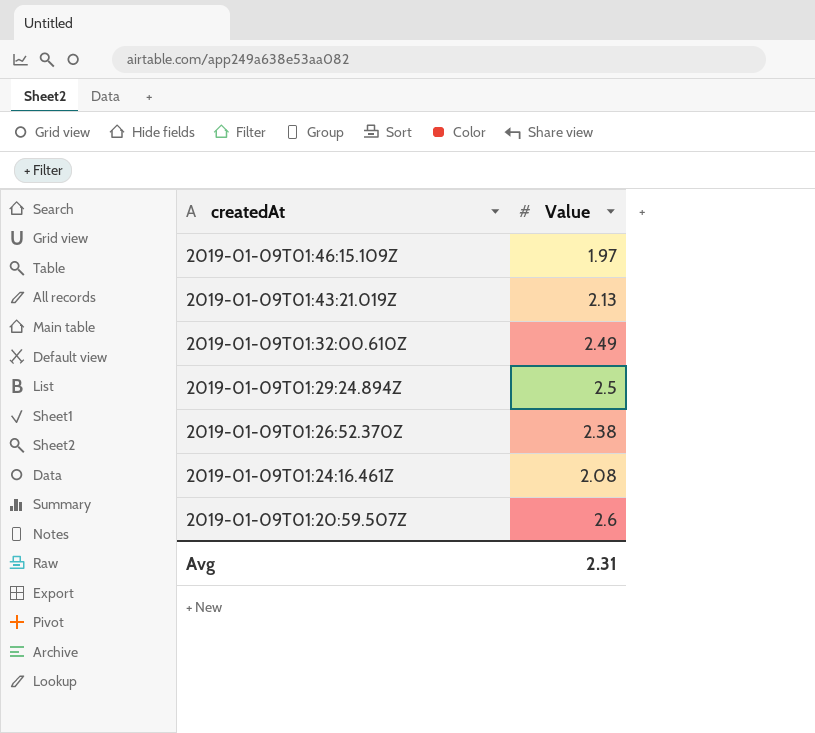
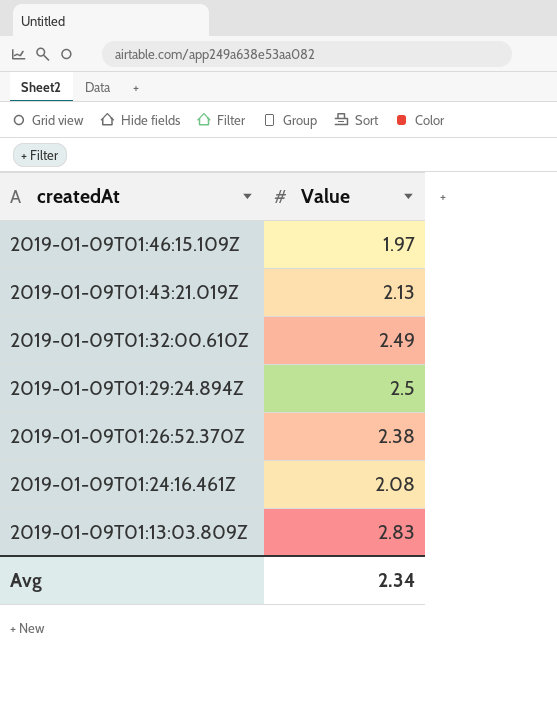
row 2019-01-09T01:20:59.507Z: 2.6 -> none
row 2019-01-09T01:13:03.809Z: none -> 2.83
Avg | Value: 2.31 -> 2.34

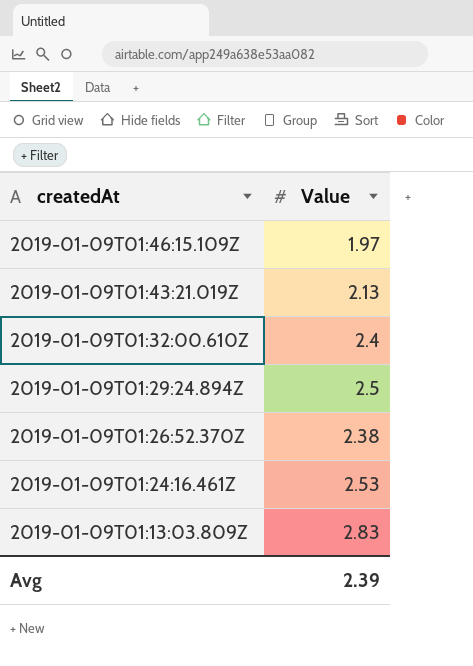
2019-01-09T01:32:00.610Z | Value: 2.49 -> 2.4
2019-01-09T01:24:16.461Z | Value: 2.08 -> 2.53
Avg | Value: 2.34 -> 2.39

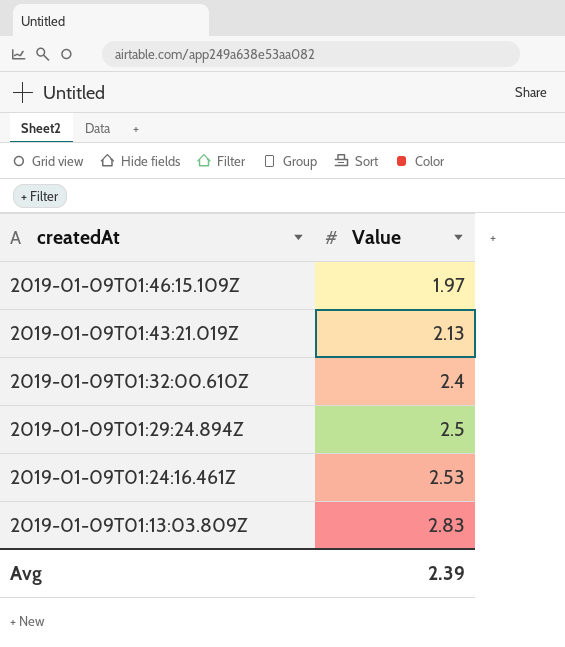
row 2019-01-09T01:26:52.370Z: 2.38 -> none

